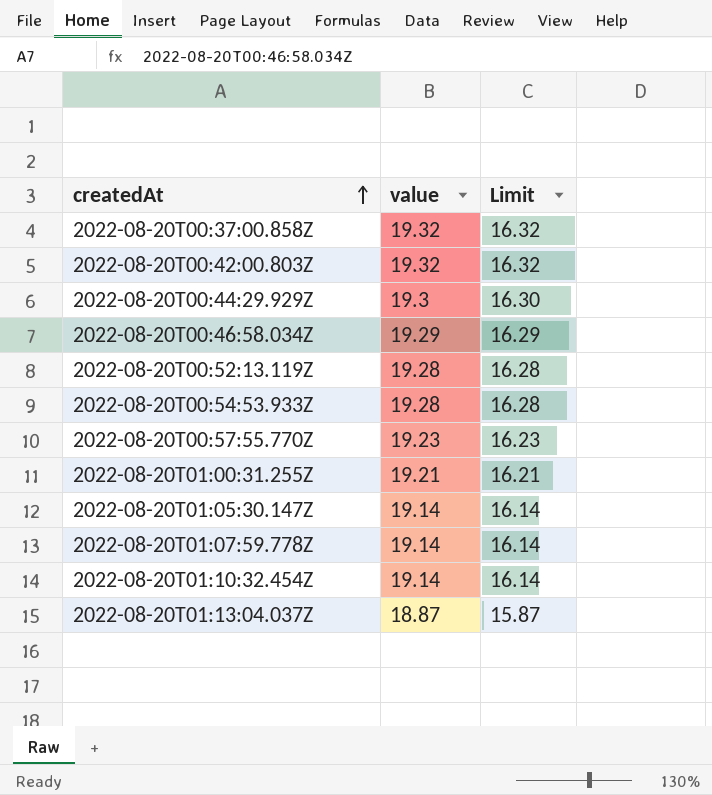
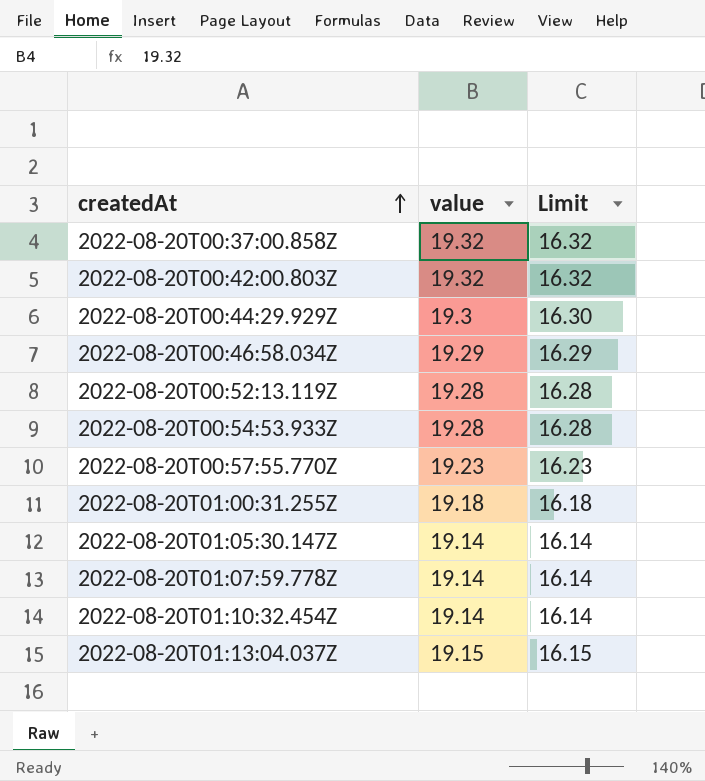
2022-08-20T01:00:31.255Z | value: 19.21 -> 19.18
2022-08-20T01:00:31.255Z | Limit: 16.21 -> 16.18
2022-08-20T01:13:04.037Z | value: 18.87 -> 19.15
2022-08-20T01:13:04.037Z | Limit: 15.87 -> 16.15

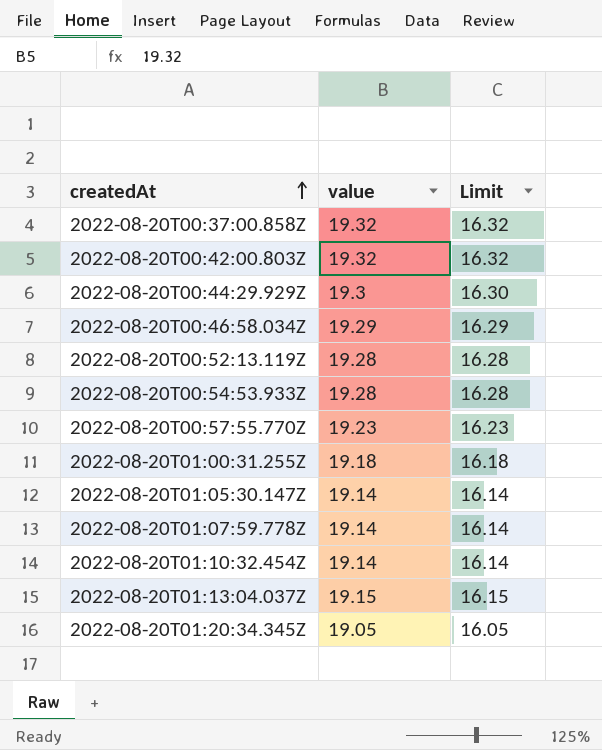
row 2022-08-20T01:20:34.345Z: none -> 19.05 | 16.05

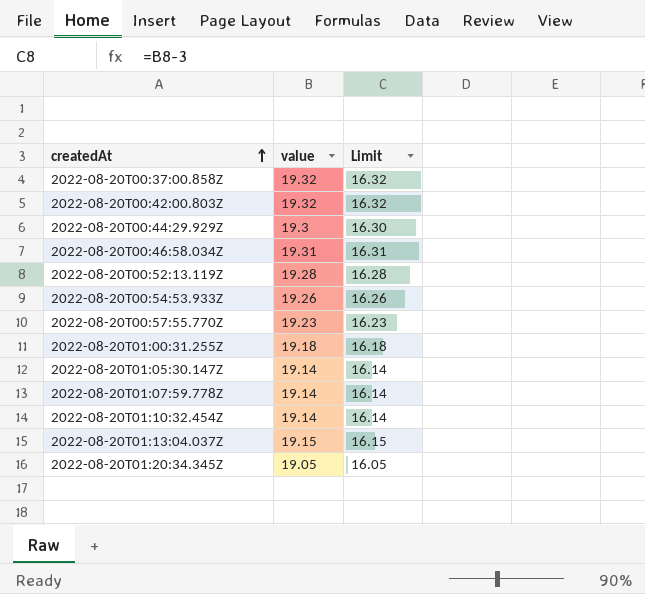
2022-08-20T00:46:58.034Z | value: 19.29 -> 19.31
2022-08-20T00:46:58.034Z | Limit: 16.29 -> 16.31
2022-08-20T00:54:53.933Z | value: 19.28 -> 19.26
2022-08-20T00:54:53.933Z | Limit: 16.28 -> 16.26

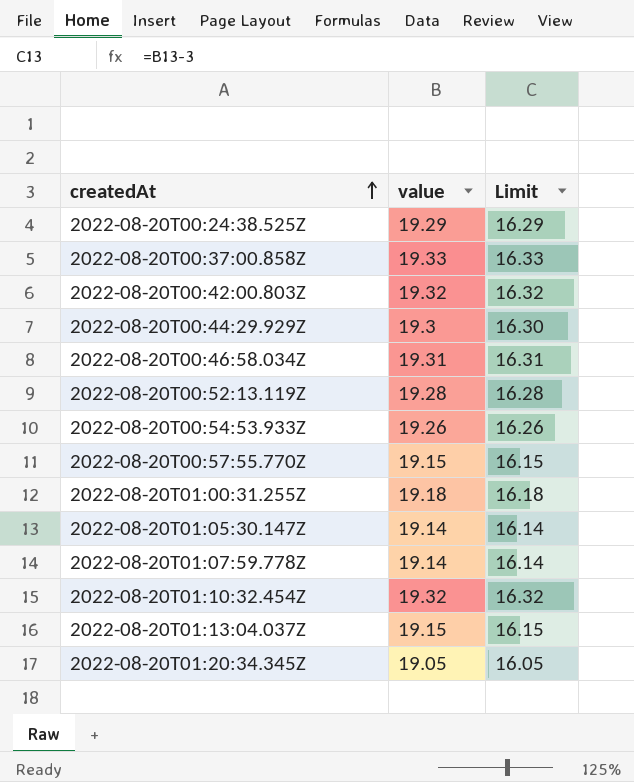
row 2022-08-20T00:24:38.525Z: none -> 19.29 | 16.29
2022-08-20T00:37:00.858Z | value: 19.32 -> 19.33
2022-08-20T00:37:00.858Z | Limit: 16.32 -> 16.33
2022-08-20T00:57:55.770Z | value: 19.23 -> 19.15
2022-08-20T00:57:55.770Z | Limit: 16.23 -> 16.15
2022-08-20T01:10:32.454Z | value: 19.14 -> 19.32
2022-08-20T01:10:32.454Z | Limit: 16.14 -> 16.32

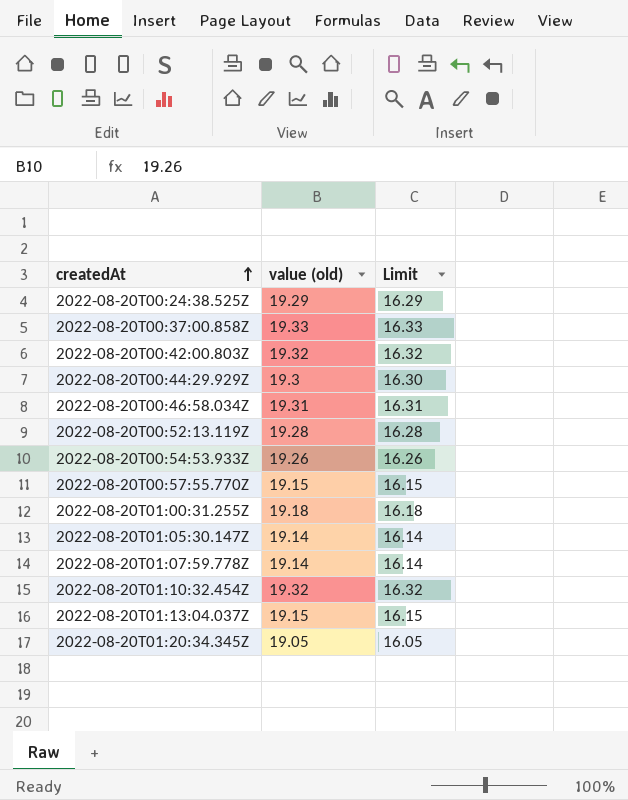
column name: value -> value (old)

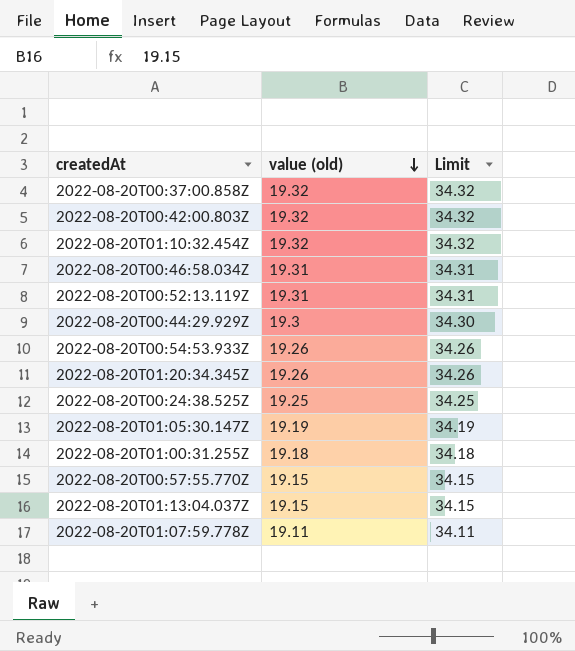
row order: createdAt ascending -> value (old) descending
column Limit | formula: [value (old)] - 3 -> [value (old)] + 15
2022-08-20T00:37:00.858Z | value (old): 19.33 -> 19.32
2022-08-20T00:52:13.119Z | value (old): 19.28 -> 19.31
2022-08-20T01:20:34.345Z | value (old): 19.05 -> 19.26
2022-08-20T00:24:38.525Z | value (old): 19.29 -> 19.25
2022-08-20T01:05:30.147Z | value (old): 19.14 -> 19.19
2022-08-20T01:07:59.778Z | value (old): 19.14 -> 19.11

